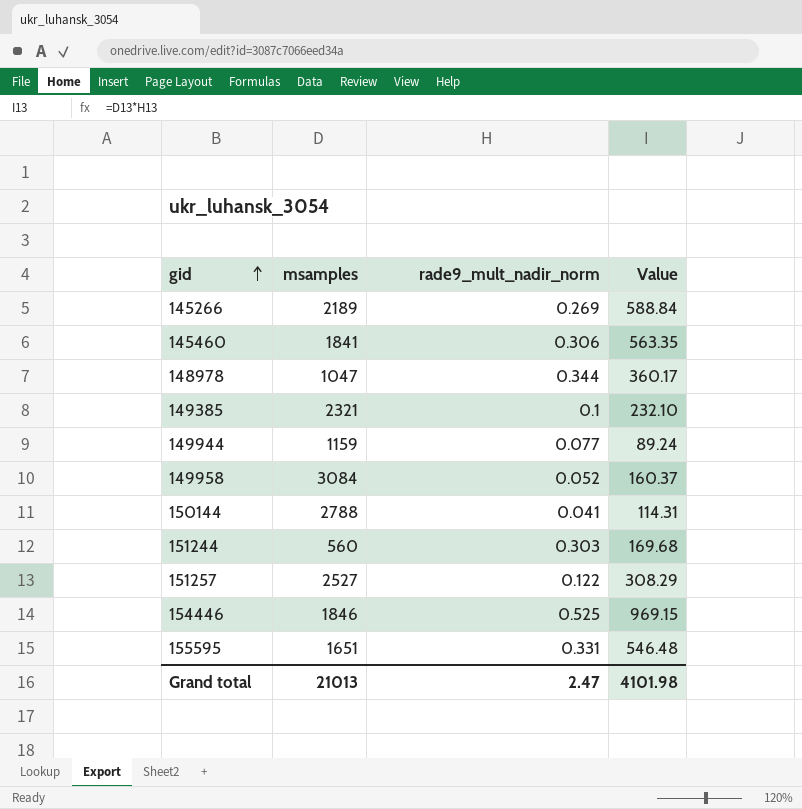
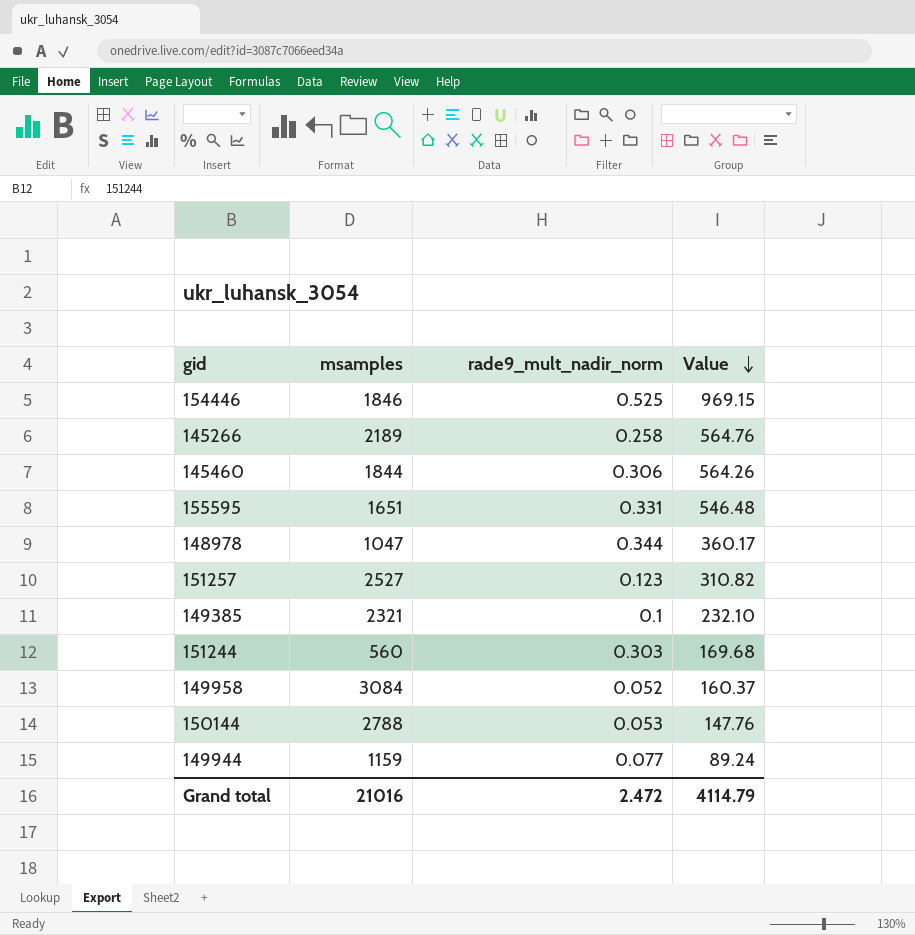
row order: gid ascending -> Value descending
145266 | rade9_mult_nadir_norm: 0.269 -> 0.258
145266 | Value: 588.84 -> 564.76
145460 | msamples: 1841 -> 1844
145460 | Value: 563.35 -> 564.26
151257 | rade9_mult_nadir_norm: 0.122 -> 0.123
151257 | Value: 308.29 -> 310.82
150144 | rade9_mult_nadir_norm: 0.041 -> 0.053
150144 | Value: 114.31 -> 147.76
Grand total | msamples: 21013 -> 21016
Grand total | rade9_mult_nadir_norm: 2.47 -> 2.472
Grand total | Value: 4101.98 -> 4114.79

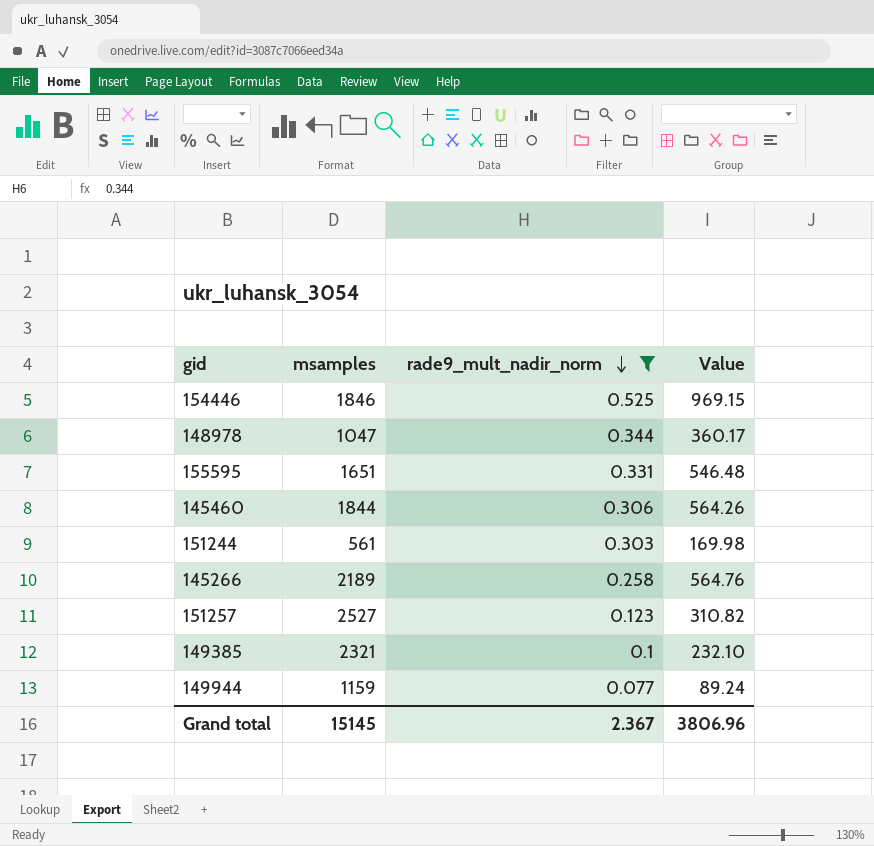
filter: none -> rade9_mult_nadir_norm >= 0.077
row order: Value descending -> rade9_mult_nadir_norm descending
151244 | msamples: 560 -> 561
151244 | Value: 169.68 -> 169.98
Grand total | msamples: 21016 -> 15145
Grand total | rade9_mult_nadir_norm: 2.472 -> 2.367
Grand total | Value: 4114.79 -> 3806.96

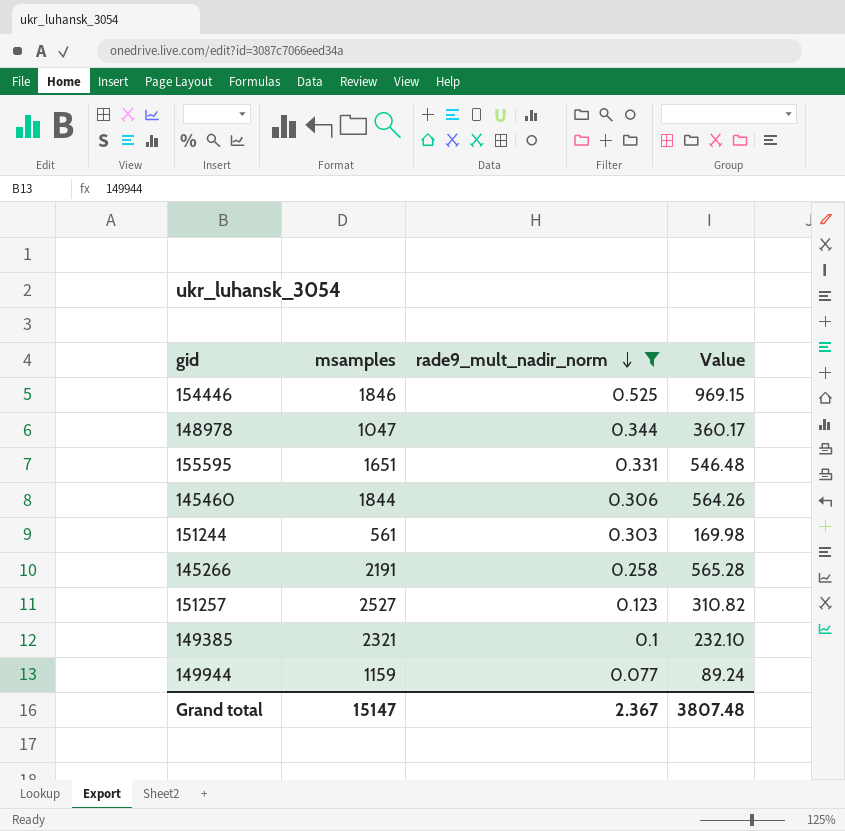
145266 | msamples: 2189 -> 2191
145266 | Value: 564.76 -> 565.28
Grand total | msamples: 15145 -> 15147
Grand total | Value: 3806.96 -> 3807.48

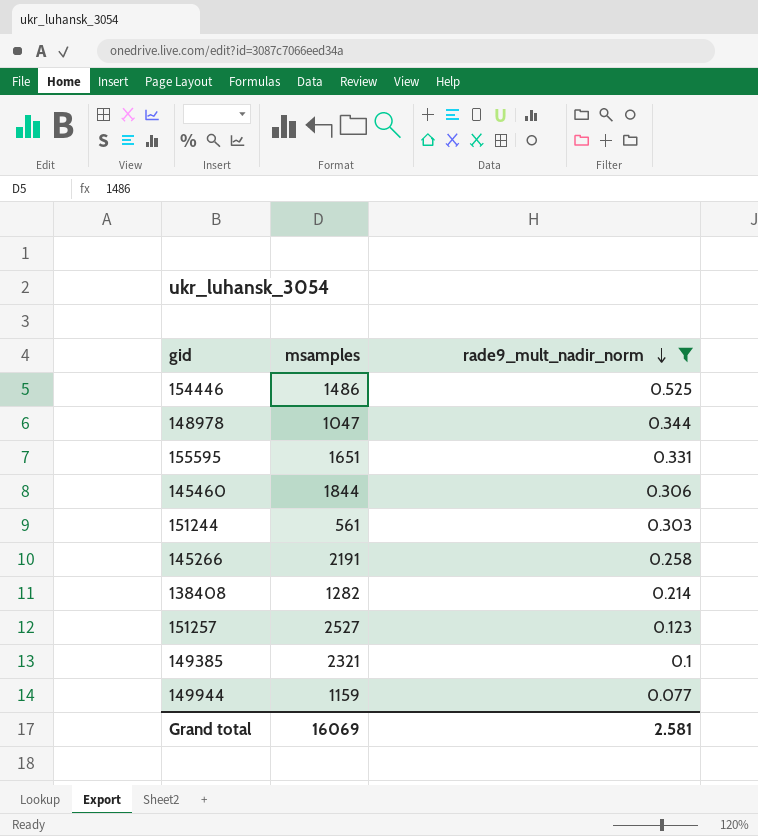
column Value | formula: [msamples] * [rade9_mult_nadir_norm] -> none
154446 | msamples: 1846 -> 1486
row 138408: none -> 1282 | 0.214
Grand total | msamples: 15147 -> 16069
Grand total | rade9_mult_nadir_norm: 2.367 -> 2.581

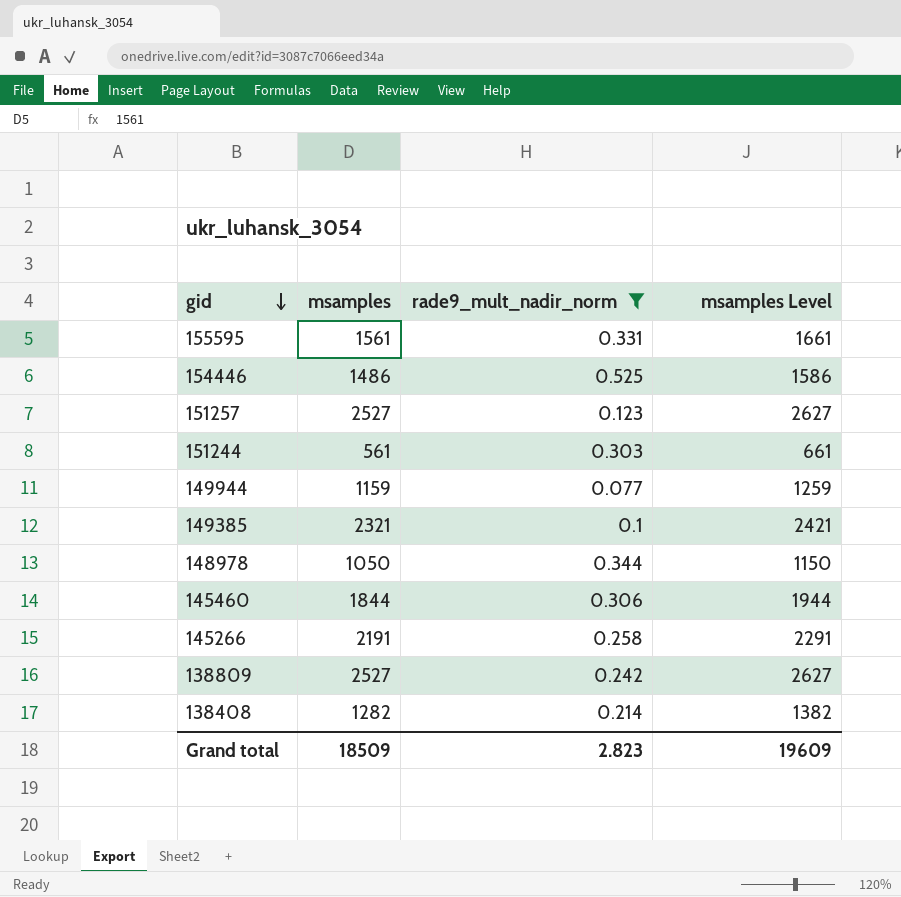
row order: rade9_mult_nadir_norm descending -> gid descending
column msamples Level | formula: none -> [msamples] + 100
155595 | msamples: 1651 -> 1561
148978 | msamples: 1047 -> 1050
row 138809: none -> 2527 | 0.242 | 2627
Grand total | msamples: 16069 -> 18509
Grand total | rade9_mult_nadir_norm: 2.581 -> 2.823

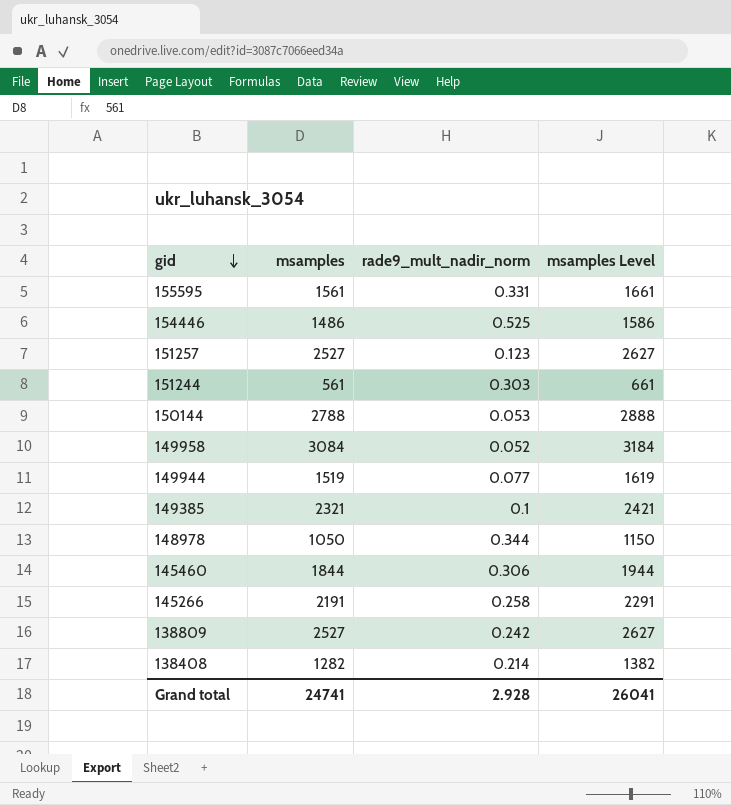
filter: rade9_mult_nadir_norm >= 0.077 -> none
149944 | msamples: 1159 -> 1519
149944 | msamples Level: 1259 -> 1619
Grand total | msamples: 18509 -> 24741
Grand total | rade9_mult_nadir_norm: 2.823 -> 2.928
Grand total | msamples Level: 19609 -> 26041

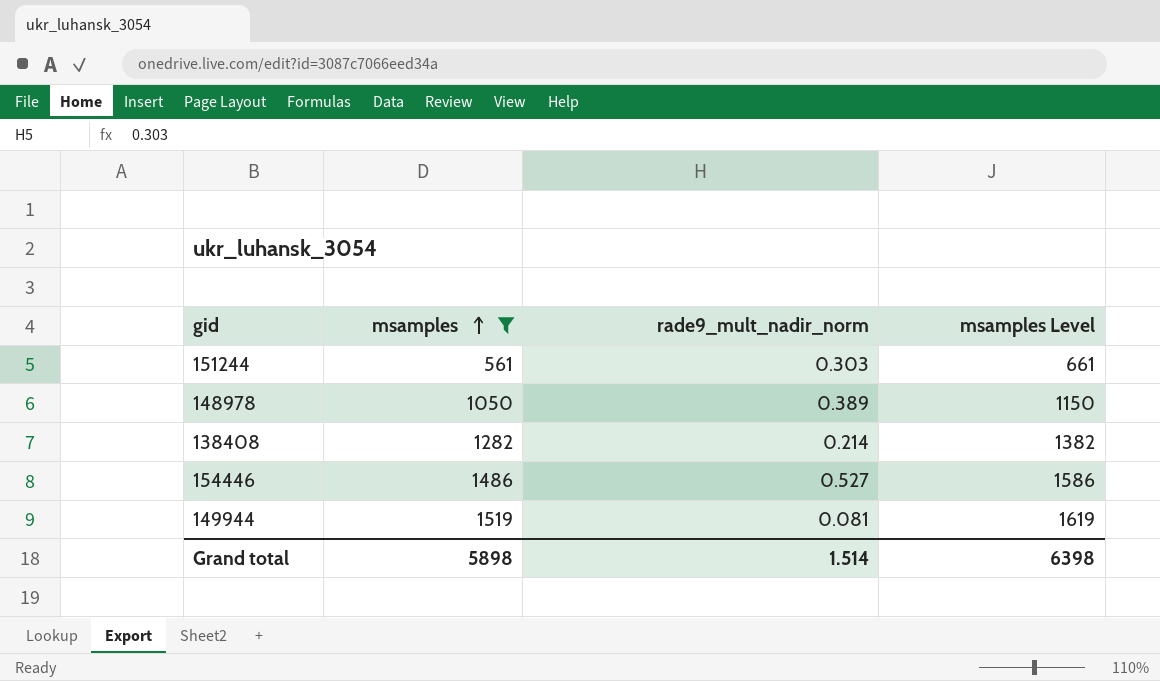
filter: none -> msamples <= 1519
row order: gid descending -> msamples ascending
148978 | rade9_mult_nadir_norm: 0.344 -> 0.389
154446 | rade9_mult_nadir_norm: 0.525 -> 0.527
149944 | rade9_mult_nadir_norm: 0.077 -> 0.081
Grand total | msamples: 24741 -> 5898
Grand total | rade9_mult_nadir_norm: 2.928 -> 1.514
Grand total | msamples Level: 26041 -> 6398

